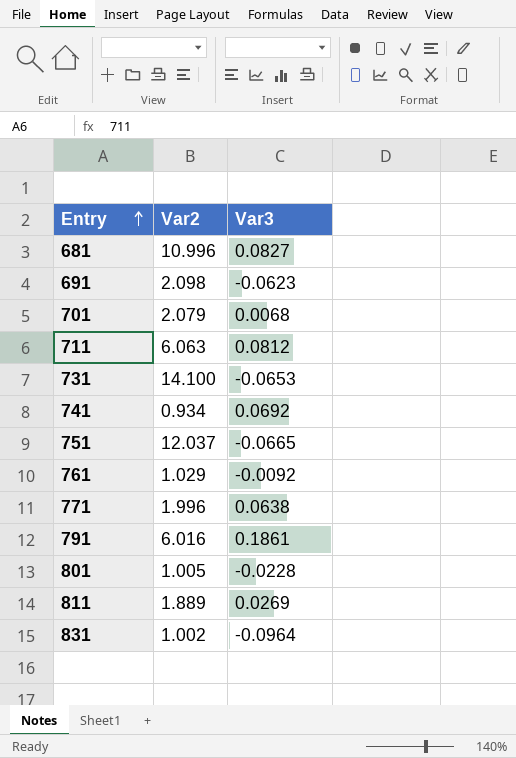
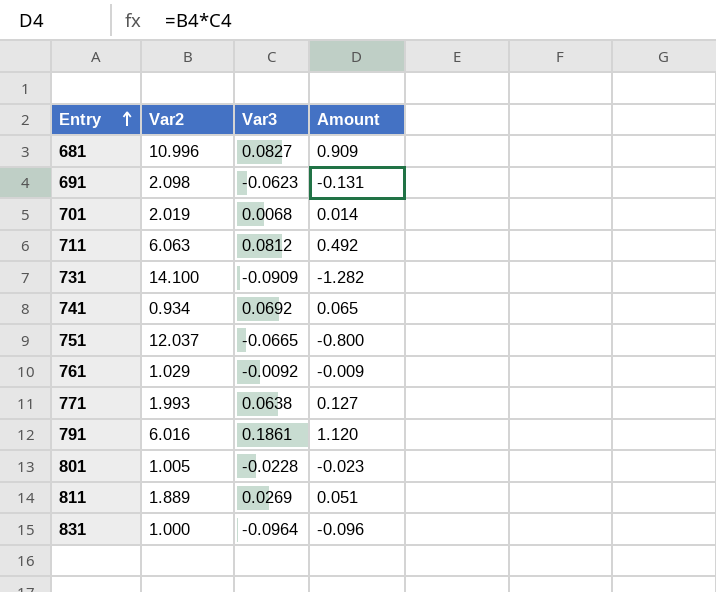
column Amount | formula: none -> [Var2] * [Var3]
701 | Var2: 2.079 -> 2.019
731 | Var3: -0.0653 -> -0.0909
771 | Var2: 1.996 -> 1.993
831 | Var2: 1.002 -> 1.000

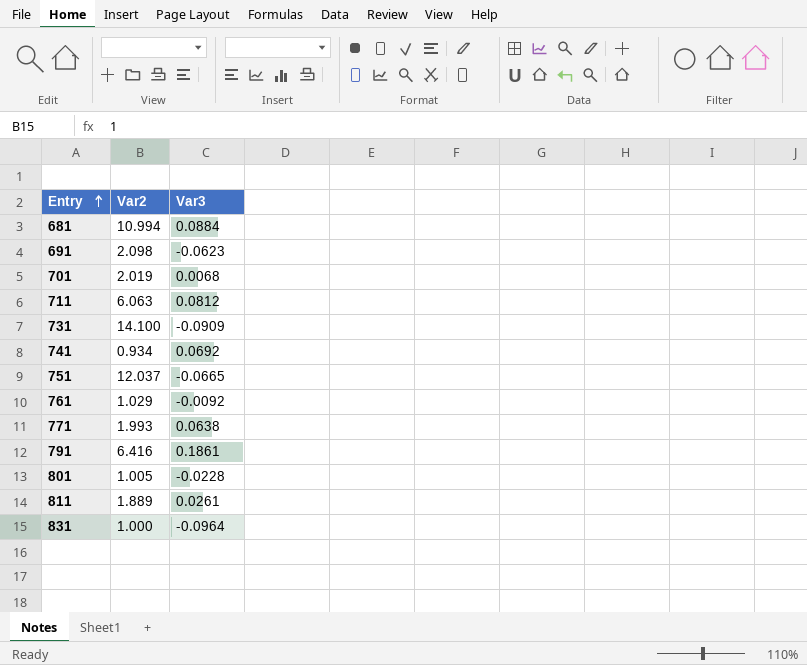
column Amount | formula: [Var2] * [Var3] -> none
681 | Var2: 10.996 -> 10.994
681 | Var3: 0.0827 -> 0.0884
791 | Var2: 6.016 -> 6.416
811 | Var3: 0.0269 -> 0.0261

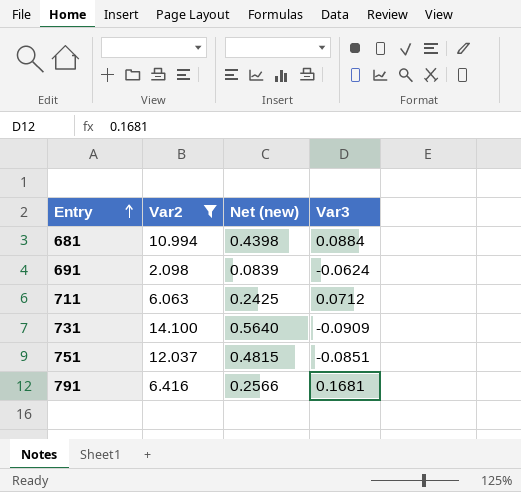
filter: none -> Var2 >= 2.098
column Net (new) | formula: none -> [Var2] * 0.04
691 | Var3: -0.0623 -> -0.0624
711 | Var3: 0.0812 -> 0.0712
751 | Var3: -0.0665 -> -0.0851
791 | Var3: 0.1861 -> 0.1681

